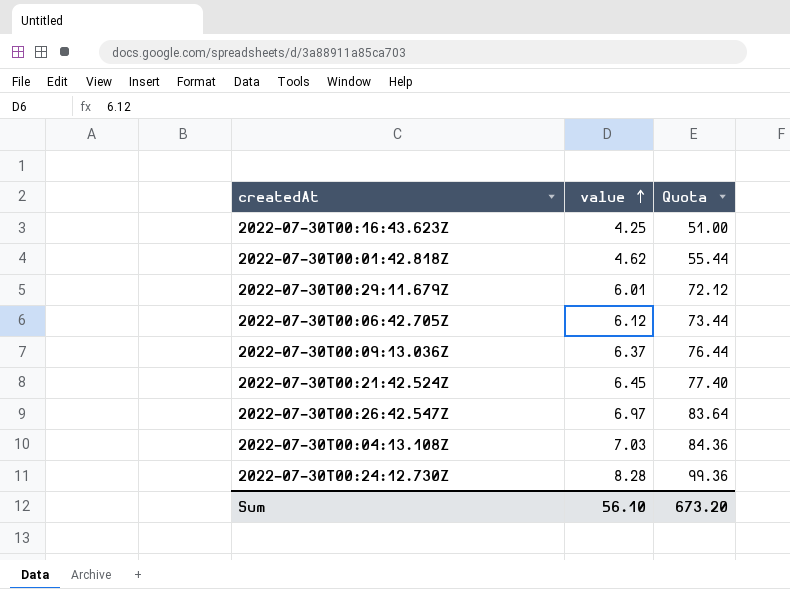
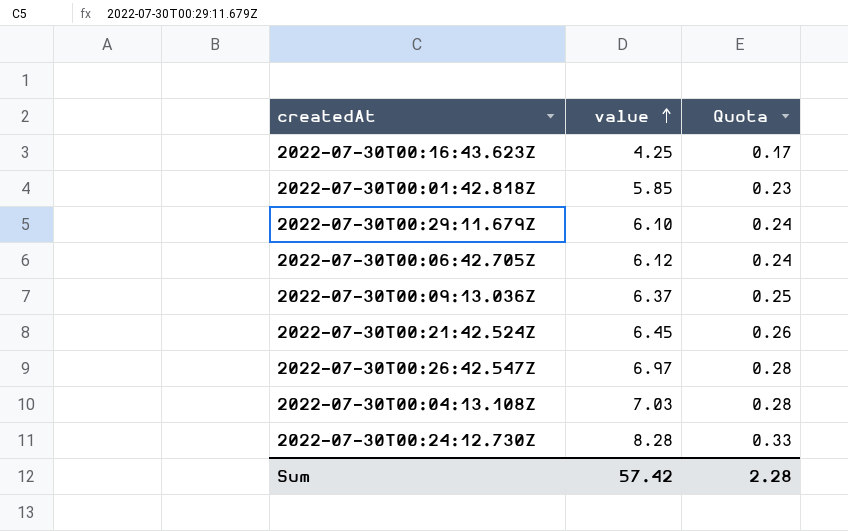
column Quota | formula: [value] * 12 -> [value] * 0.04
2022-07-30T00:01:42.818Z | value: 4.62 -> 5.85
2022-07-30T00:29:11.679Z | value: 6.01 -> 6.10
Sum | value: 56.10 -> 57.42
Sum | Quota: 673.20 -> 2.28

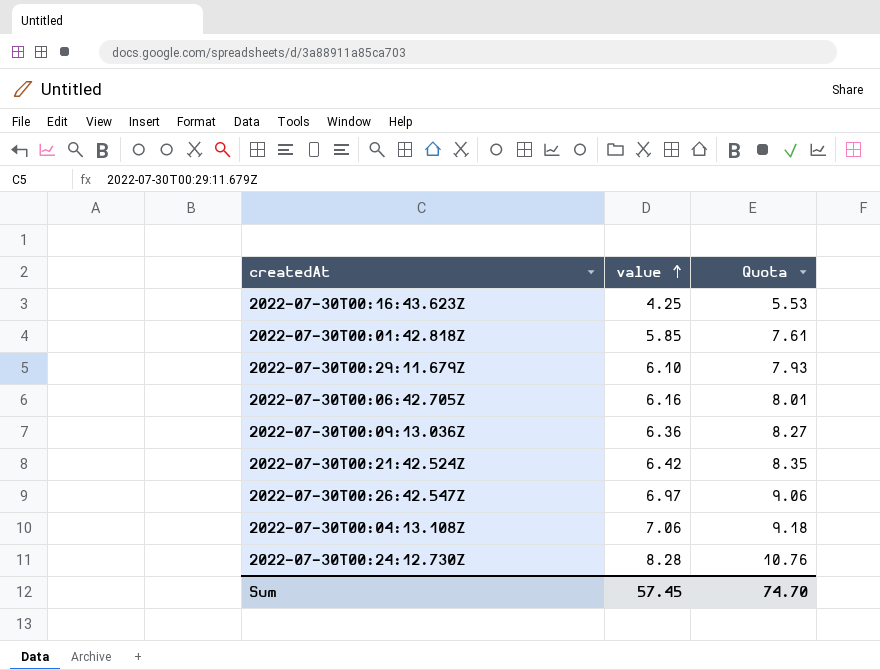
column Quota | formula: [value] * 0.04 -> [value] * 1.3
2022-07-30T00:06:42.705Z | value: 6.12 -> 6.16
2022-07-30T00:09:13.036Z | value: 6.37 -> 6.36
2022-07-30T00:21:42.524Z | value: 6.45 -> 6.42
2022-07-30T00:04:13.108Z | value: 7.03 -> 7.06
Sum | value: 57.42 -> 57.45
Sum | Quota: 2.28 -> 74.70

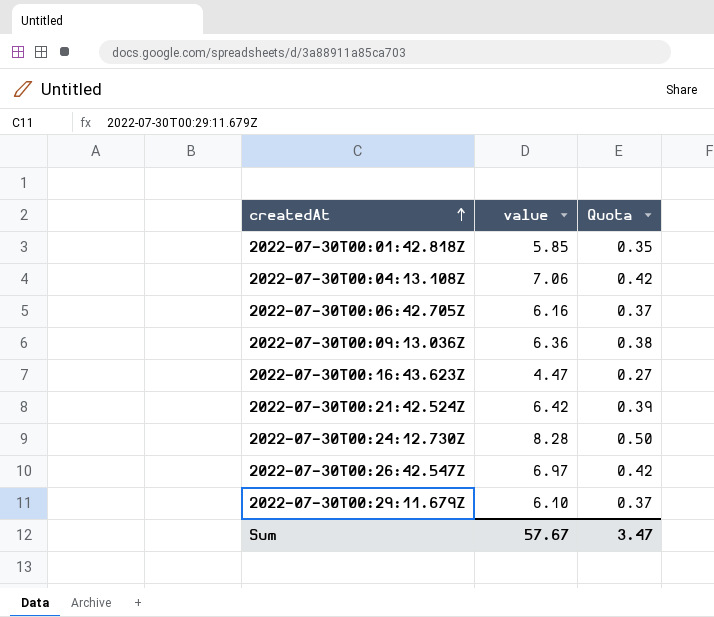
row order: value ascending -> createdAt ascending
column Quota | formula: [value] * 1.3 -> [value] * 0.06
2022-07-30T00:16:43.623Z | value: 4.25 -> 4.47
Sum | value: 57.45 -> 57.67
Sum | Quota: 74.70 -> 3.47

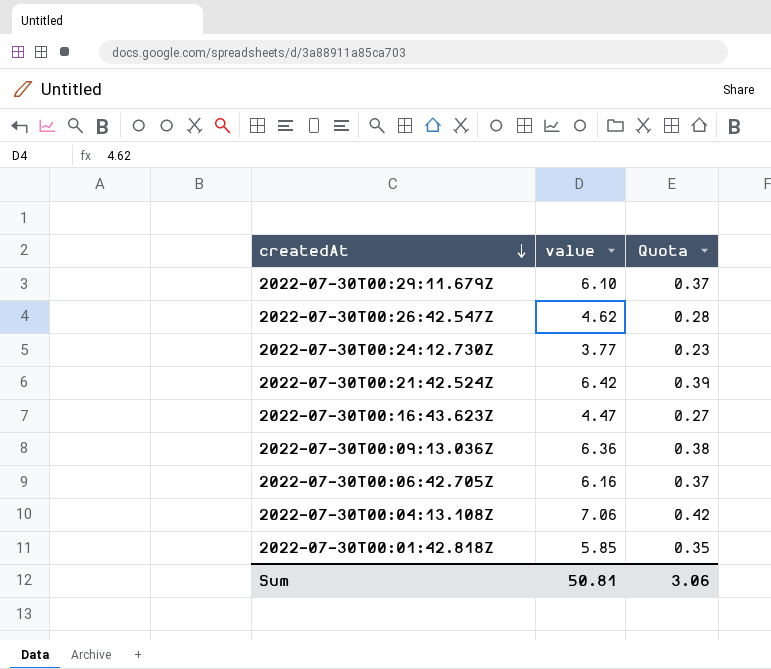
row order: createdAt ascending -> createdAt descending
2022-07-30T00:26:42.547Z | value: 6.97 -> 4.62
2022-07-30T00:26:42.547Z | Quota: 0.42 -> 0.28
2022-07-30T00:24:12.730Z | value: 8.28 -> 3.77
2022-07-30T00:24:12.730Z | Quota: 0.50 -> 0.23
Sum | value: 57.67 -> 50.81
Sum | Quota: 3.47 -> 3.06

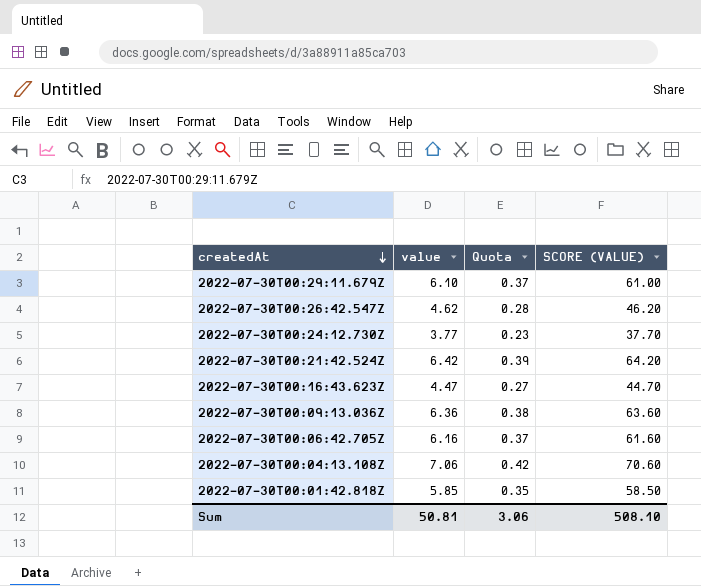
column SCORE (VALUE) | formula: none -> [value] * 10

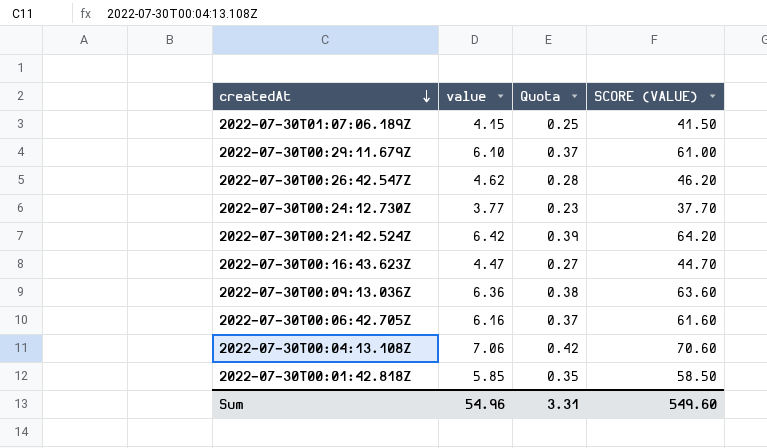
row 2022-07-30T01:07:06.189Z: none -> 4.15 | 0.25 | 41.50
Sum | value: 50.81 -> 54.96
Sum | Quota: 3.06 -> 3.31
Sum | SCORE (VALUE): 508.10 -> 549.60

